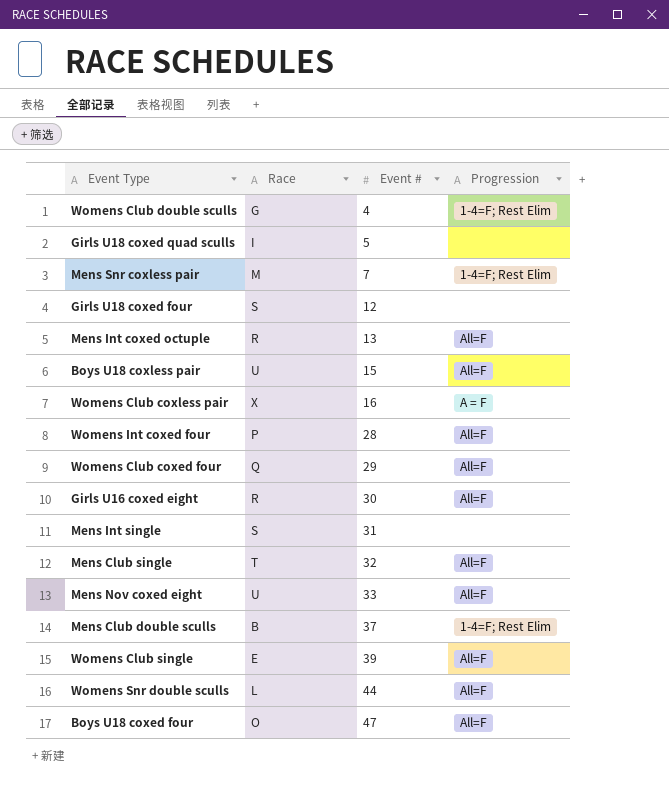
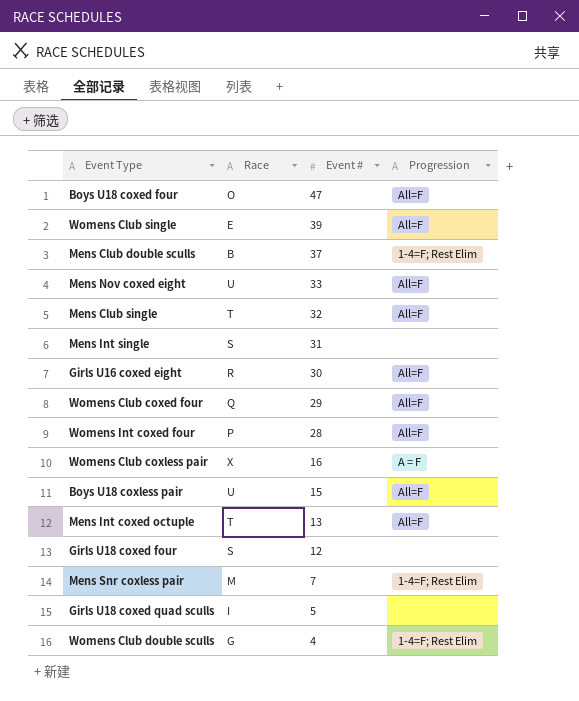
row order: Event # ascending -> Event # descending
row Womens Snr double sculls: L | 44 | All=F -> none
Mens Int coxed octuple | Race: R -> T

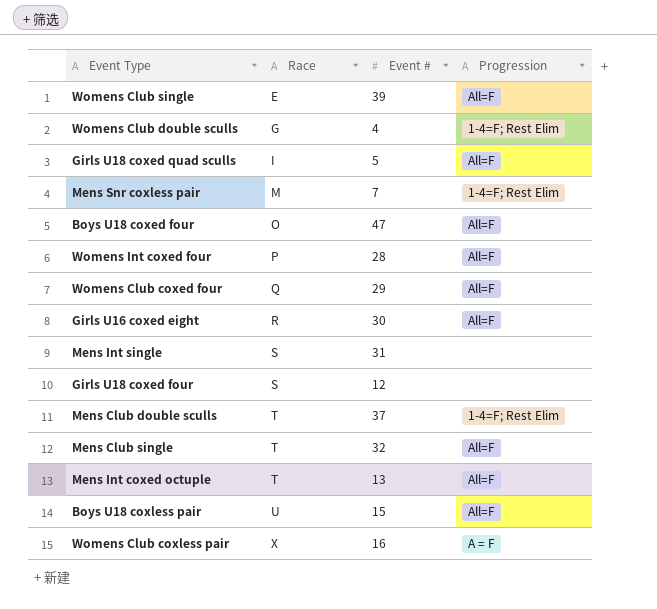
row order: Event # descending -> Race ascending
row Mens Nov coxed eight: U | 33 | All=F -> none
Girls U18 coxed quad sculls | Progression: none -> All=F
Mens Club double sculls | Race: B -> T

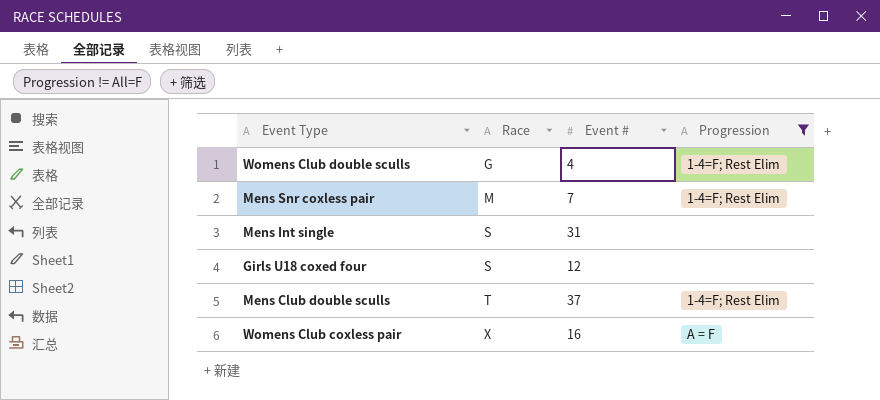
filter: none -> Progression != All=F

